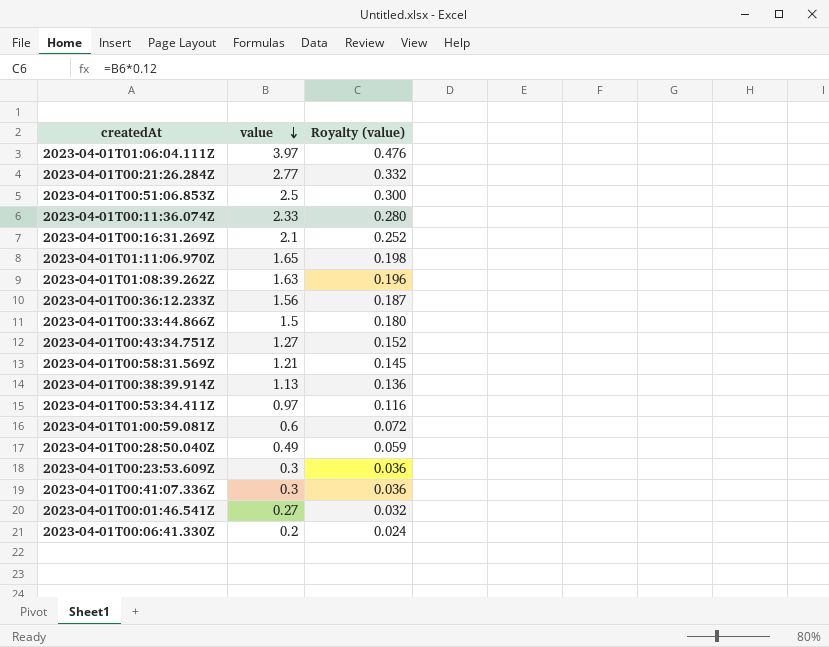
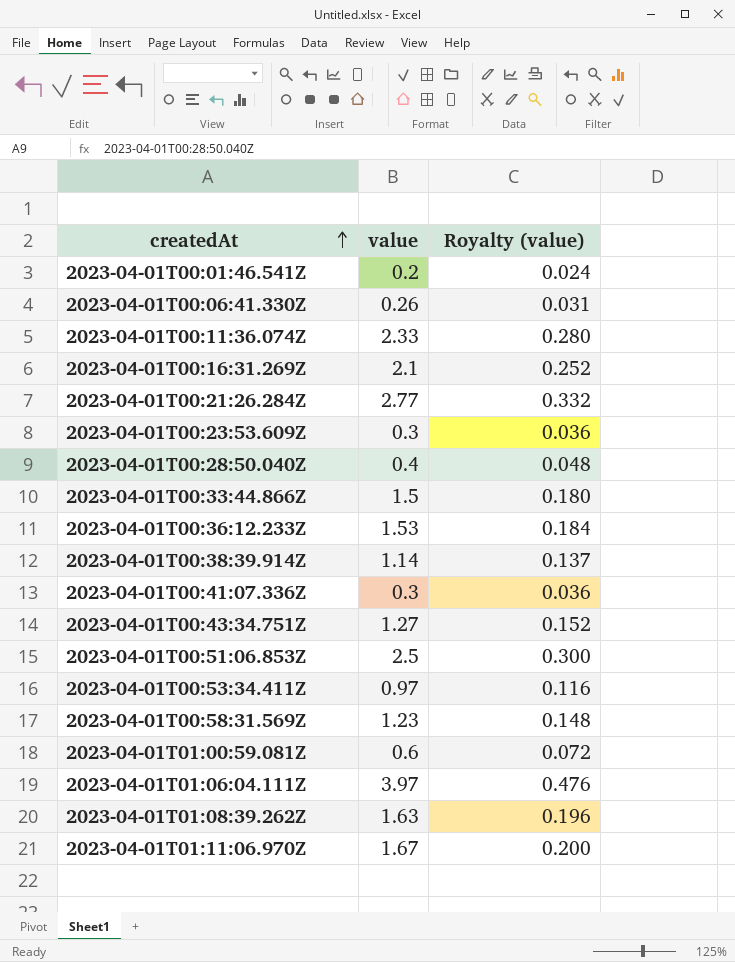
row order: value descending -> createdAt ascending
2023-04-01T00:01:46.541Z | value: 0.27 -> 0.2
2023-04-01T00:01:46.541Z | Royalty (value): 0.032 -> 0.024
2023-04-01T00:06:41.330Z | value: 0.2 -> 0.26
2023-04-01T00:06:41.330Z | Royalty (value): 0.024 -> 0.031
2023-04-01T00:28:50.040Z | value: 0.49 -> 0.4
2023-04-01T00:28:50.040Z | Royalty (value): 0.059 -> 0.048
2023-04-01T00:36:12.233Z | value: 1.56 -> 1.53
2023-04-01T00:36:12.233Z | Royalty (value): 0.187 -> 0.184
2023-04-01T00:38:39.914Z | value: 1.13 -> 1.14
2023-04-01T00:38:39.914Z | Royalty (value): 0.136 -> 0.137
2023-04-01T00:58:31.569Z | value: 1.21 -> 1.23
2023-04-01T00:58:31.569Z | Royalty (value): 0.145 -> 0.148
2023-04-01T01:11:06.970Z | value: 1.65 -> 1.67
2023-04-01T01:11:06.970Z | Royalty (value): 0.198 -> 0.200

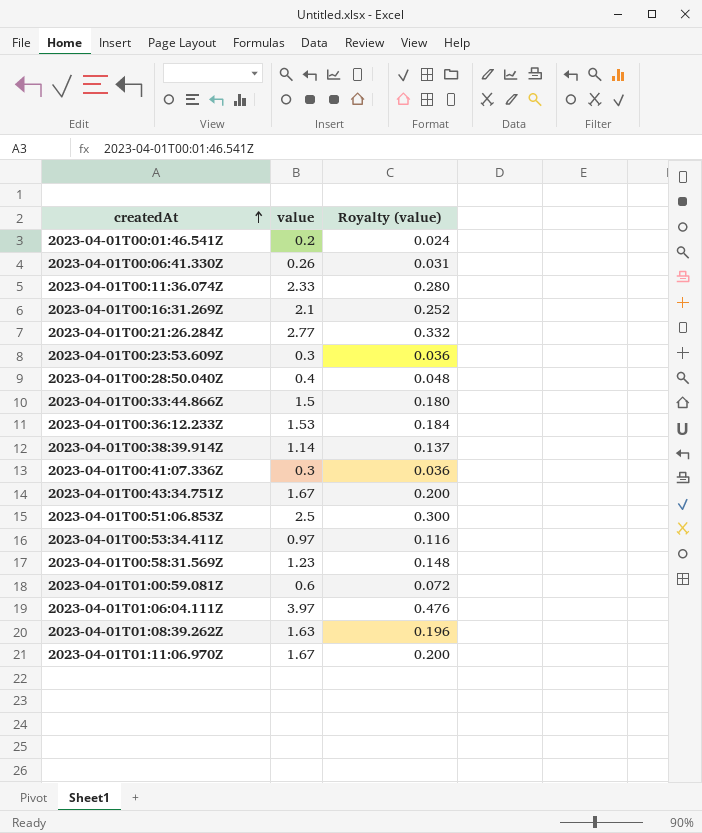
2023-04-01T00:43:34.751Z | value: 1.27 -> 1.67
2023-04-01T00:43:34.751Z | Royalty (value): 0.152 -> 0.200

